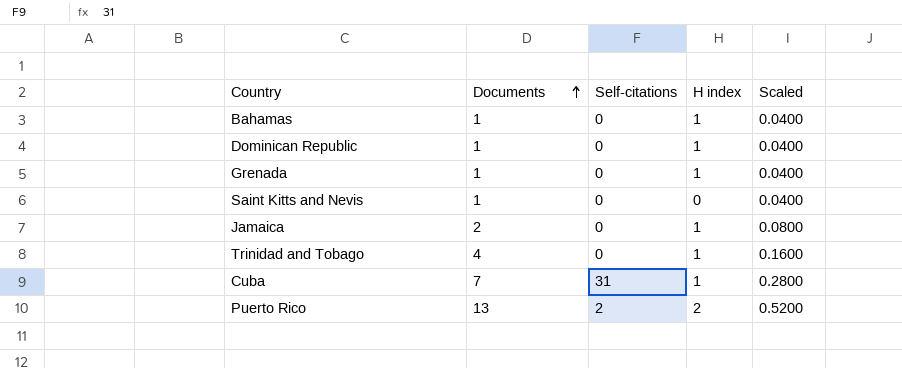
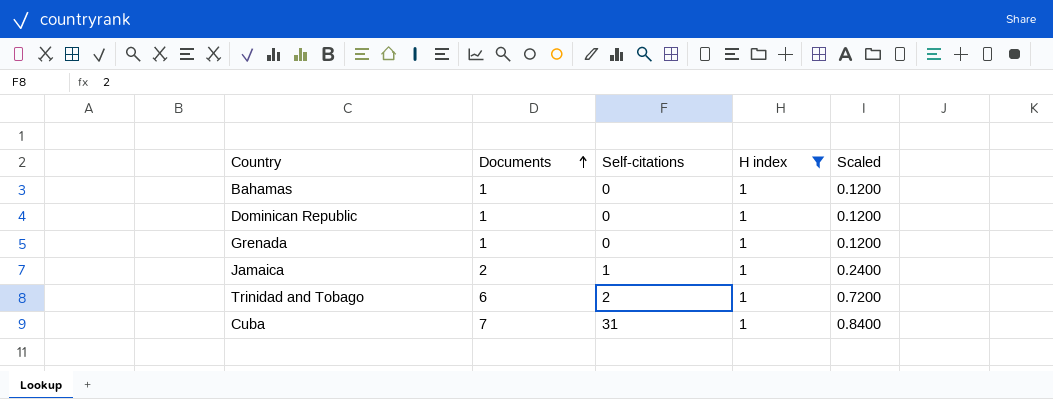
filter: none -> H index = 1
column Scaled | formula: [Documents] * 0.04 -> [Documents] * 0.12
Jamaica | Self-citations: 0 -> 1
Trinidad and Tobago | Documents: 4 -> 6
Trinidad and Tobago | Self-citations: 0 -> 2

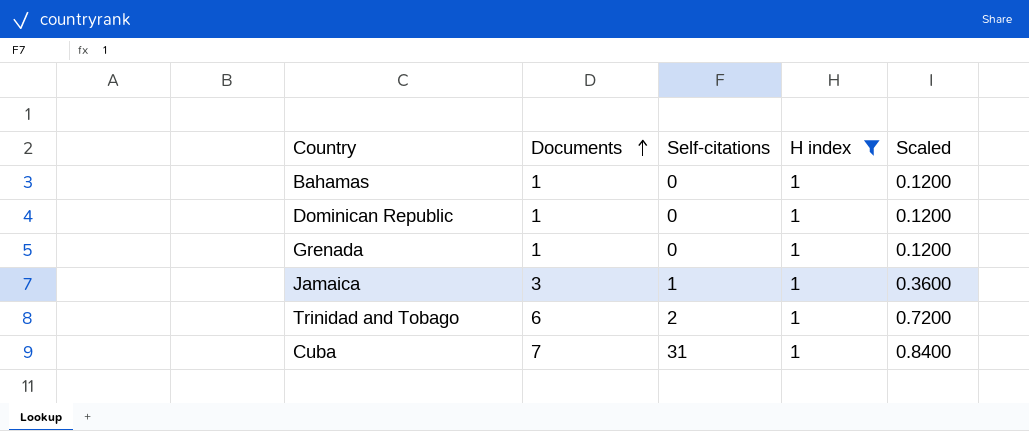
Jamaica | Documents: 2 -> 3
Jamaica | Scaled: 0.2400 -> 0.3600

